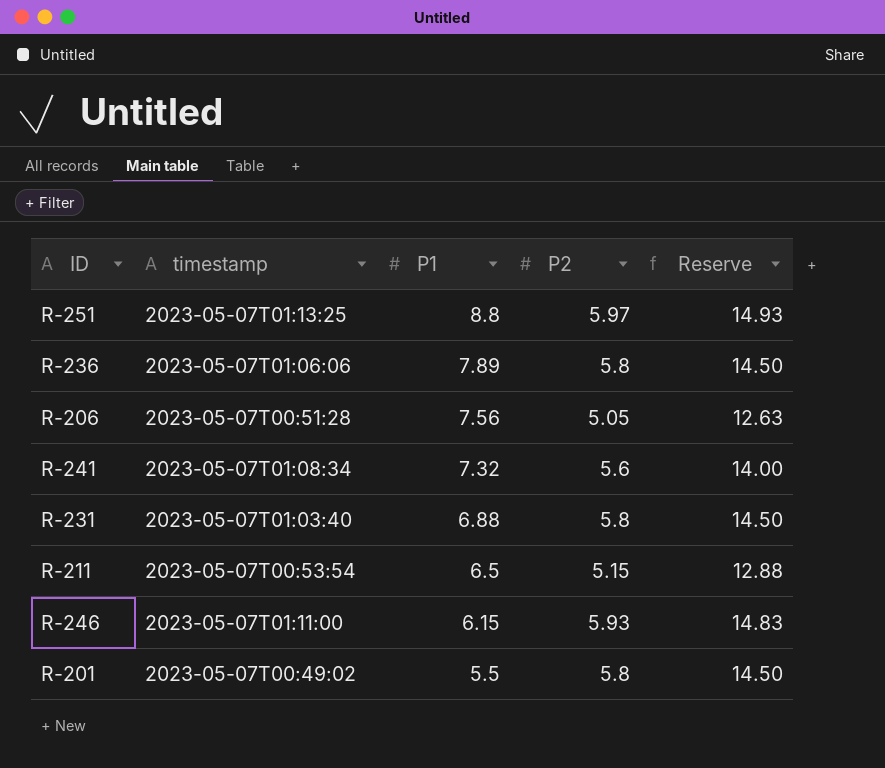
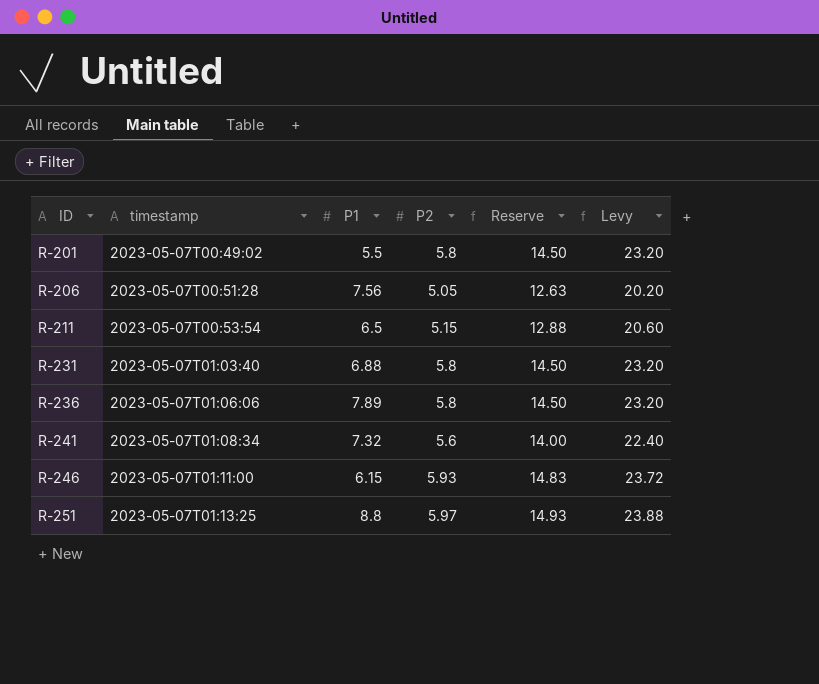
row order: P1 descending -> ID ascending
column Levy | formula: none -> [P2] * 4

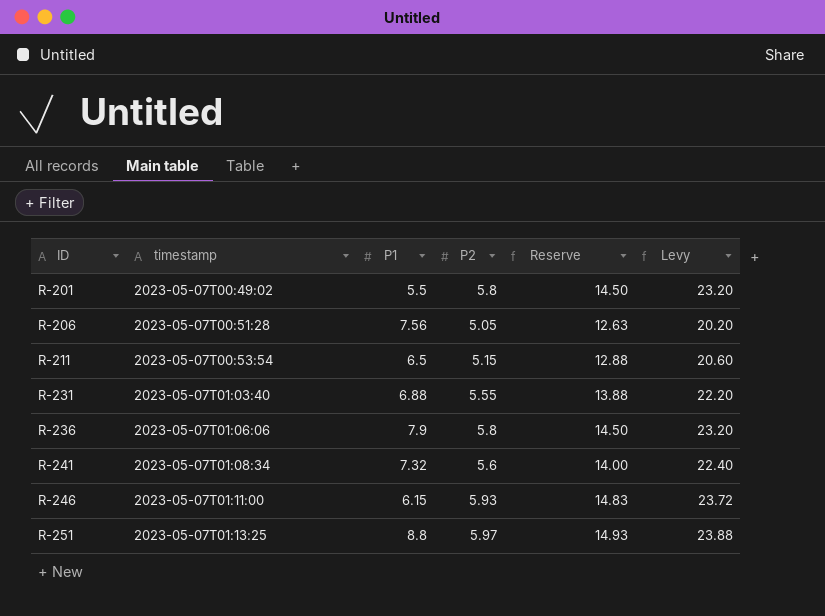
R-231 | P2: 5.8 -> 5.55
R-231 | Reserve: 14.50 -> 13.88
R-231 | Levy: 23.20 -> 22.20
R-236 | P1: 7.89 -> 7.9

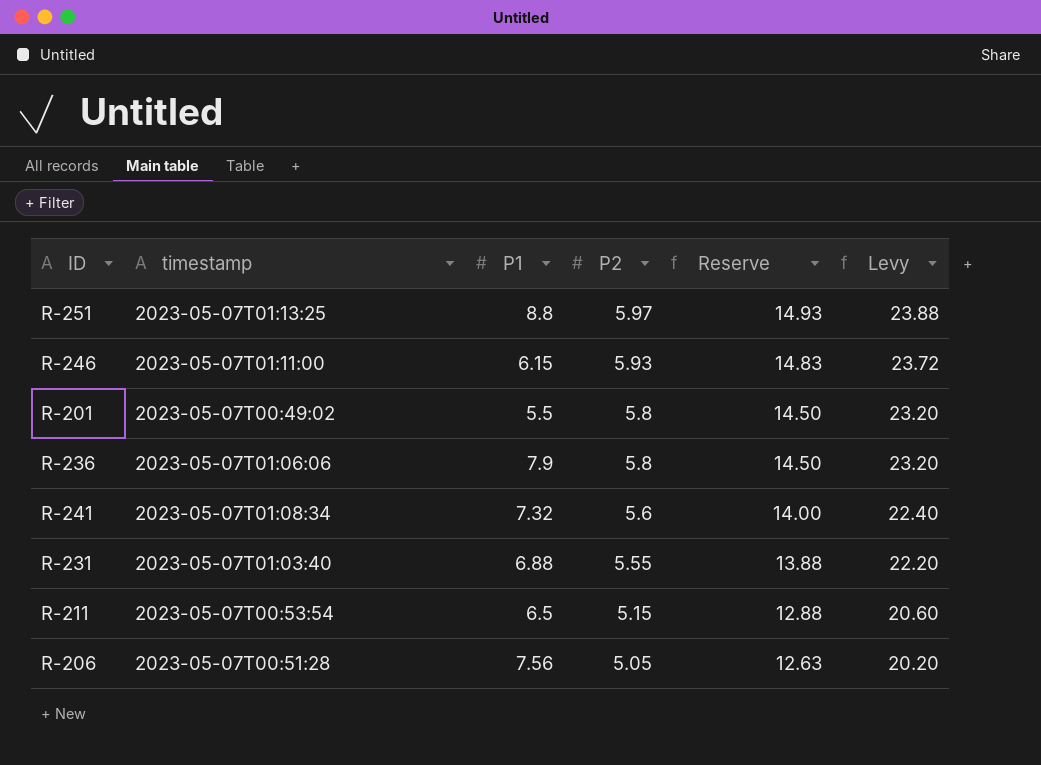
row order: ID ascending -> P2 descending

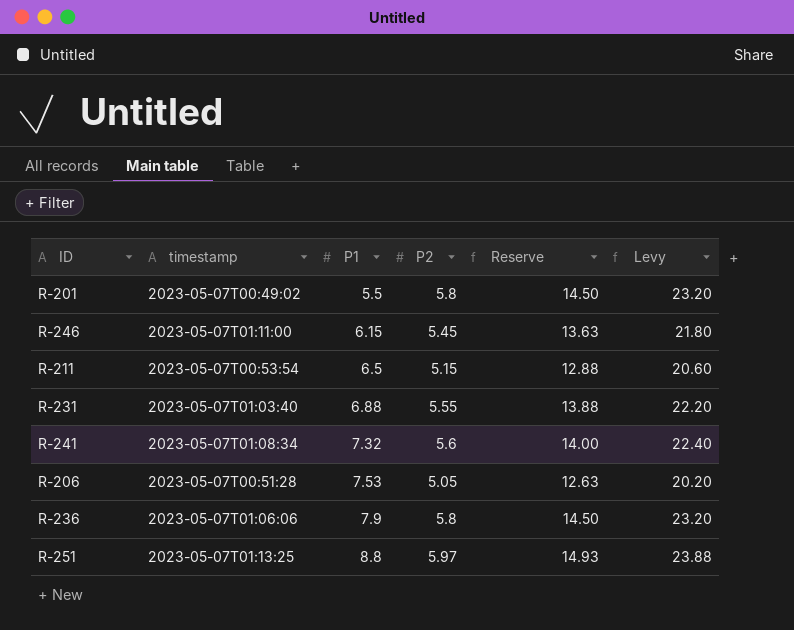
row order: P2 descending -> P1 ascending
R-246 | P2: 5.93 -> 5.45
R-246 | Reserve: 14.83 -> 13.63
R-246 | Levy: 23.72 -> 21.80
R-206 | P1: 7.56 -> 7.53

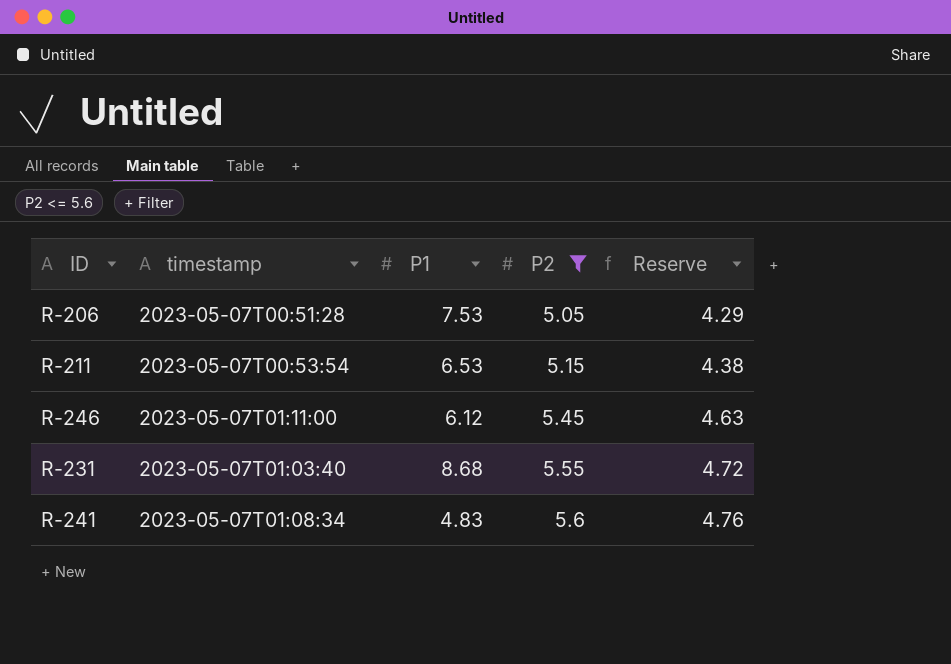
filter: none -> P2 <= 5.6
row order: P1 ascending -> P2 ascending
column Levy | formula: [P2] * 4 -> none
column Reserve | formula: [P2] * 2.5 -> [P2] * 0.85
R-211 | P1: 6.5 -> 6.53
R-246 | P1: 6.15 -> 6.12
R-231 | P1: 6.88 -> 8.68
R-241 | P1: 7.32 -> 4.83

